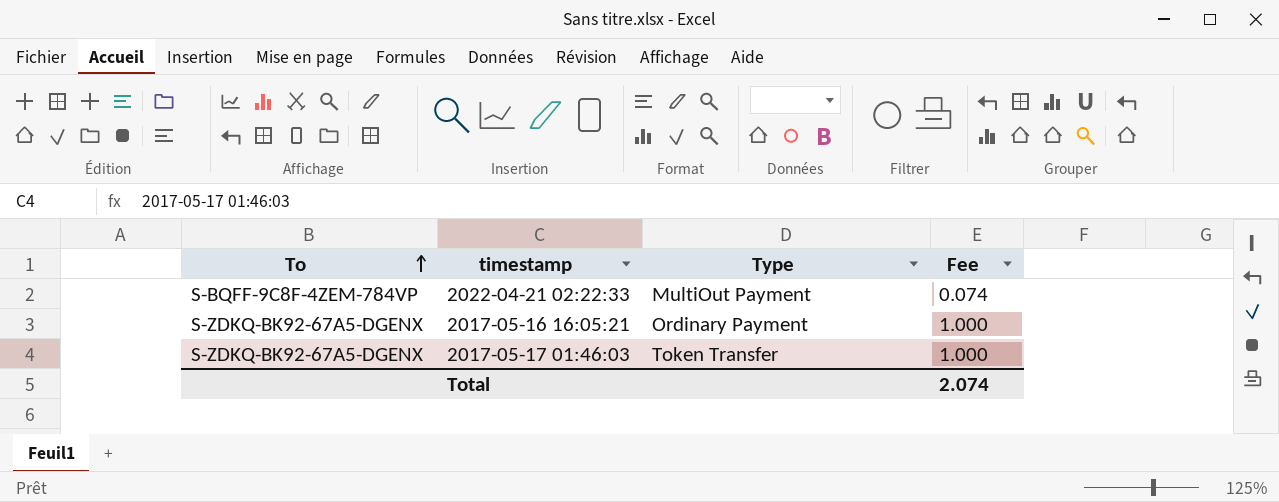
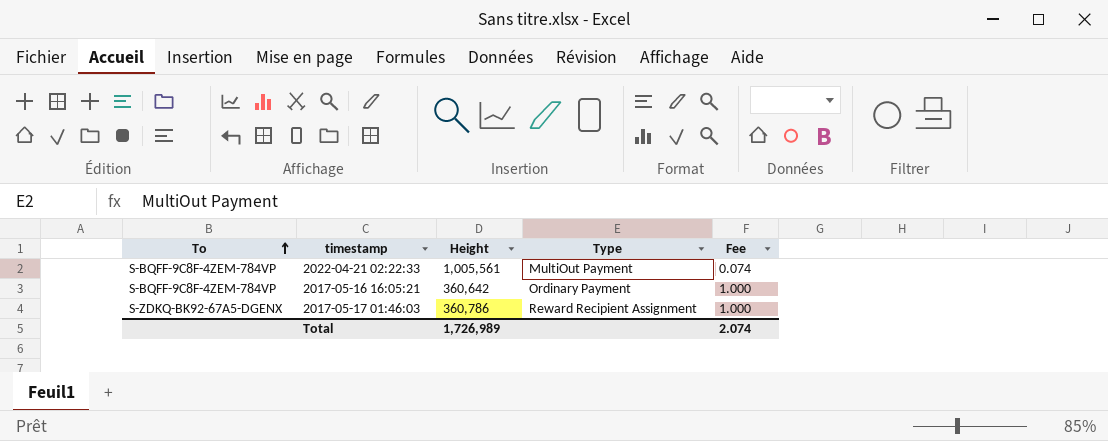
column Height | position: none -> 3
2017-05-16 16:05:21 | To: S-ZDKQ-BK92-67A5-DGENX -> S-BQFF-9C8F-4ZEM-784VP
2017-05-17 01:46:03 | Type: Token Transfer -> Reward Recipient Assignment

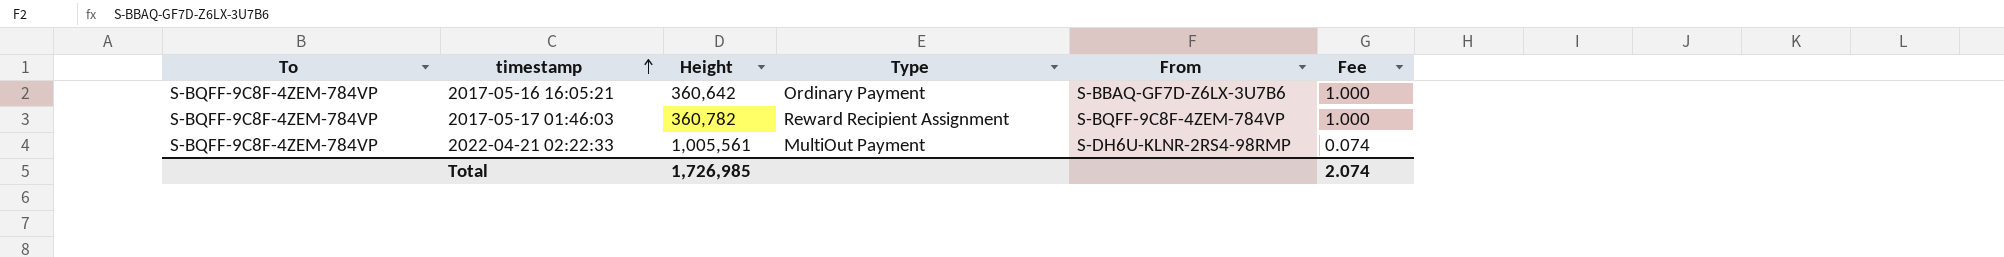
row order: To ascending -> timestamp ascending
column From | position: none -> 5
2017-05-17 01:46:03 | To: S-ZDKQ-BK92-67A5-DGENX -> S-BQFF-9C8F-4ZEM-784VP
2017-05-17 01:46:03 | Height: 360,786 -> 360,782
Total | Height: 1,726,989 -> 1,726,985

